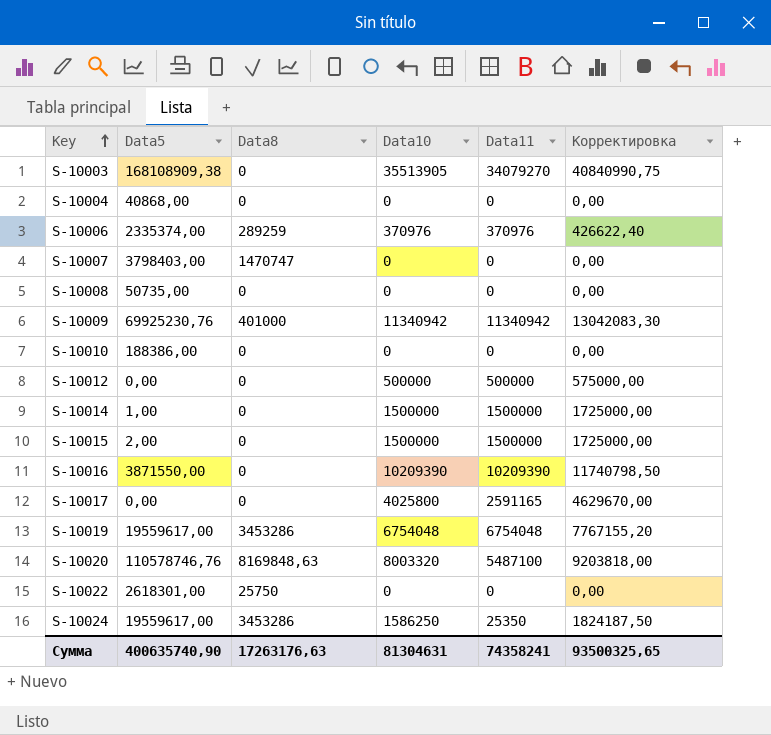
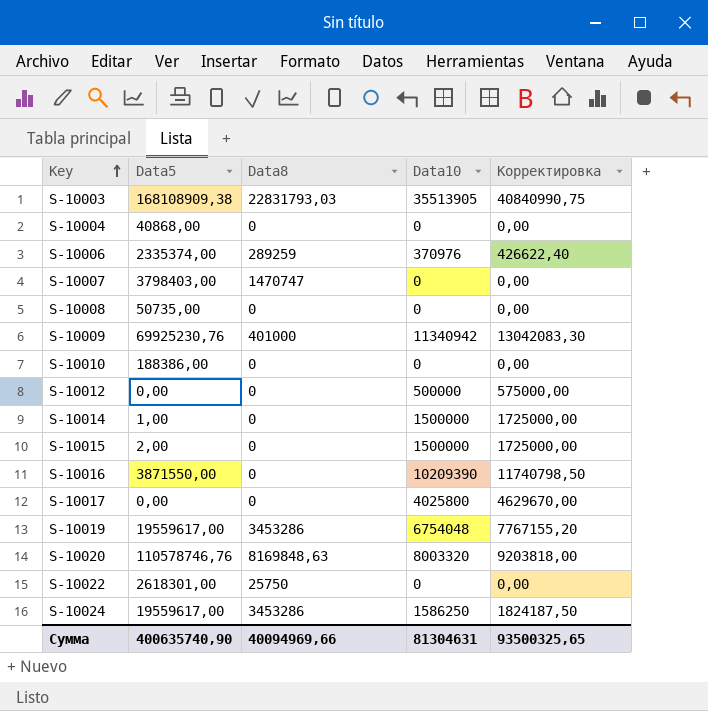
column Data11 | position: 5 -> none
S-10003 | Data8: 0 -> 22831793,03
Сумма | Data8: 17263176,63 -> 40094969,66

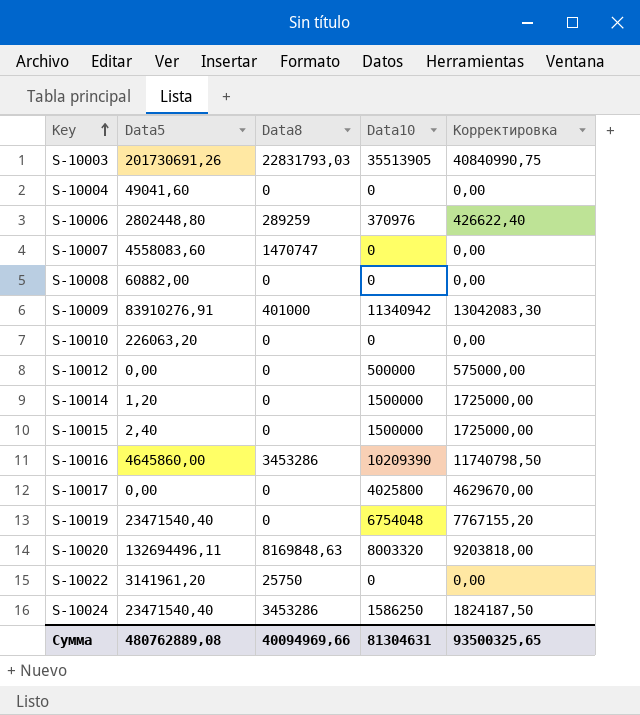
S-10003 | Data5: 168108909,38 -> 201730691,26
S-10004 | Data5: 40868,00 -> 49041,60
S-10006 | Data5: 2335374,00 -> 2802448,80
S-10007 | Data5: 3798403,00 -> 4558083,60
S-10008 | Data5: 50735,00 -> 60882,00
S-10009 | Data5: 69925230,76 -> 83910276,91
S-10010 | Data5: 188386,00 -> 226063,20
S-10014 | Data5: 1,00 -> 1,20
S-10015 | Data5: 2,00 -> 2,40
S-10016 | Data5: 3871550,00 -> 4645860,00
S-10016 | Data8: 0 -> 3453286
S-10019 | Data5: 19559617,00 -> 23471540,40
S-10019 | Data8: 3453286 -> 0
S-10020 | Data5: 110578746,76 -> 132694496,11
S-10022 | Data5: 2618301,00 -> 3141961,20
S-10024 | Data5: 19559617,00 -> 23471540,40
Сумма | Data5: 400635740,90 -> 480762889,08

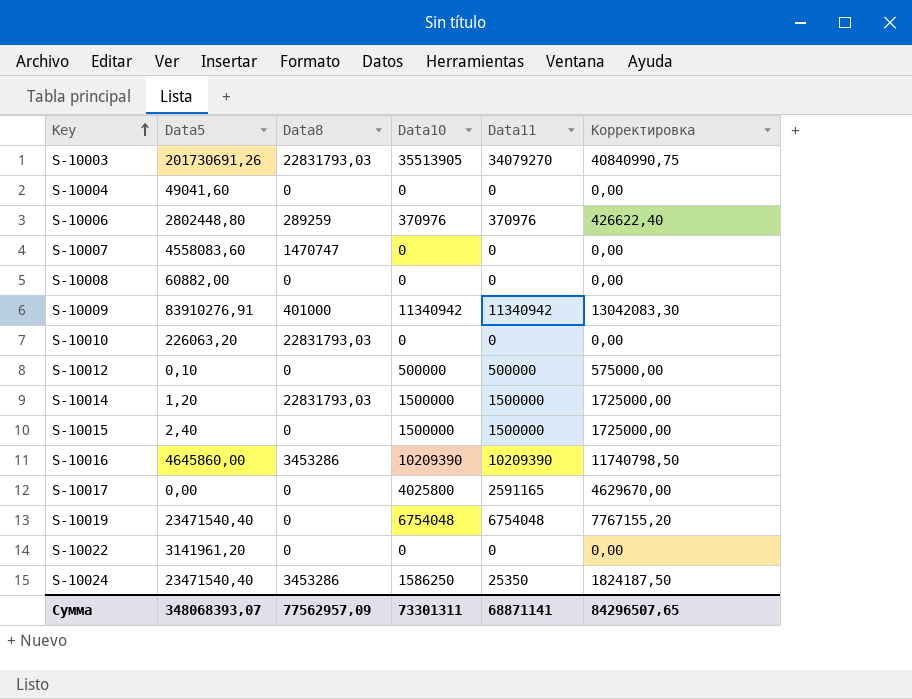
column Data11 | position: none -> 5
row S-10020: 132694496,11 | 8169848,63 | 8003320 | 9203818,00 -> none
S-10010 | Data8: 0 -> 22831793,03
S-10012 | Data5: 0,00 -> 0,10
S-10014 | Data8: 0 -> 22831793,03
S-10022 | Data8: 25750 -> 0
Сумма | Data5: 480762889,08 -> 348068393,07
Сумма | Data8: 40094969,66 -> 77562957,09
Сумма | Data10: 81304631 -> 73301311
Сумма | Корректировка: 93500325,65 -> 84296507,65

